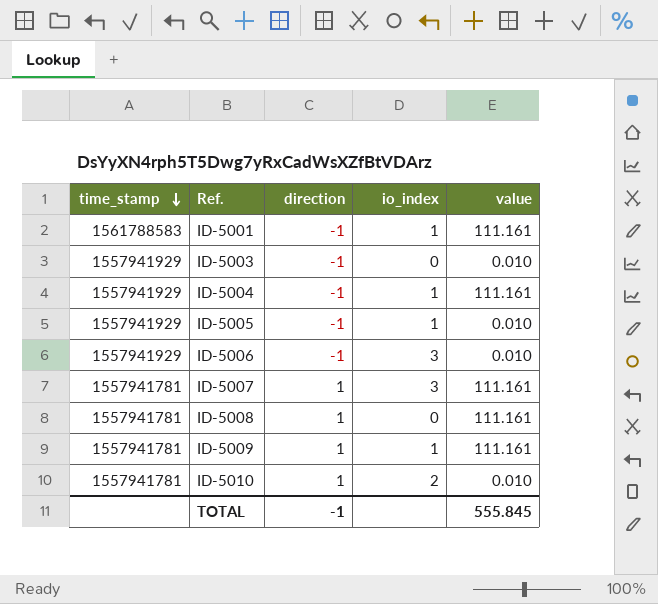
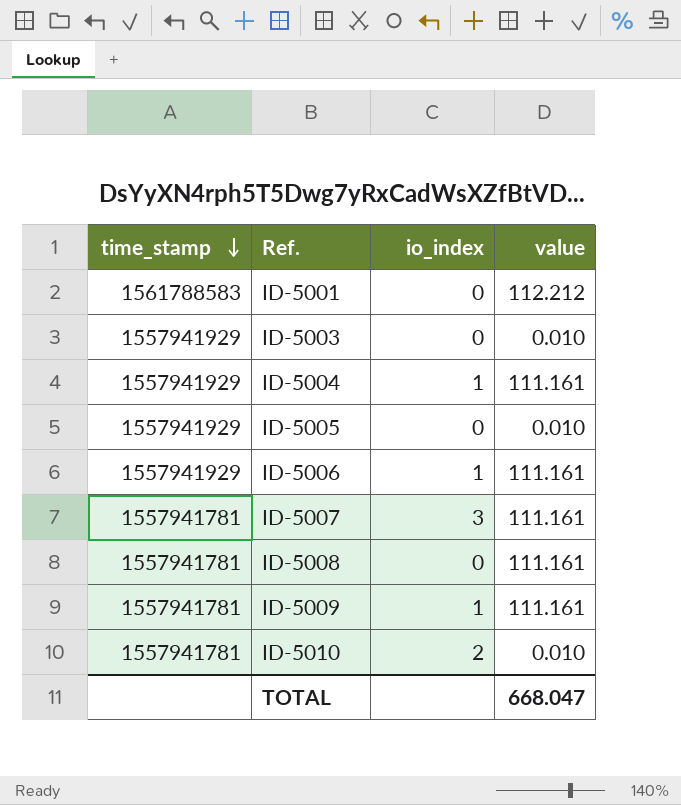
column direction | position: 3 -> none
ID-5001 | io_index: 1 -> 0
ID-5001 | value: 111.161 -> 112.212
ID-5005 | io_index: 1 -> 0
ID-5006 | io_index: 3 -> 1
ID-5006 | value: 0.010 -> 111.161
TOTAL | value: 555.845 -> 668.047

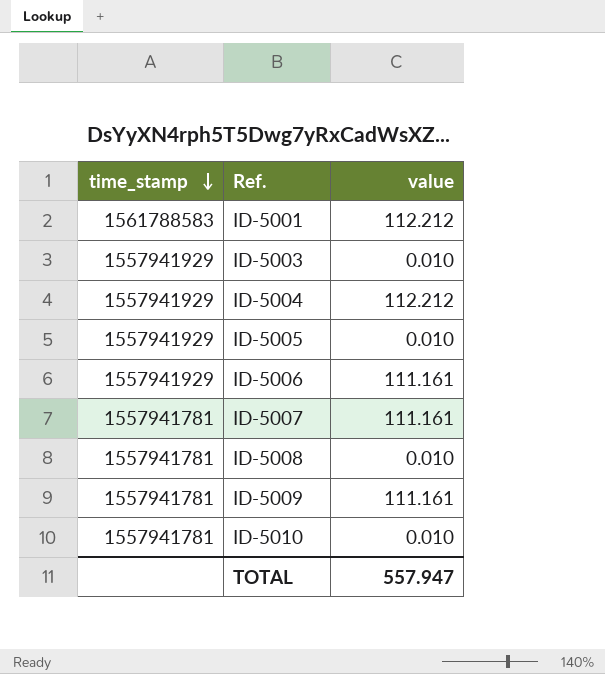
column io_index | position: 3 -> none
ID-5004 | value: 111.161 -> 112.212
ID-5008 | value: 111.161 -> 0.010
TOTAL | value: 668.047 -> 557.947

